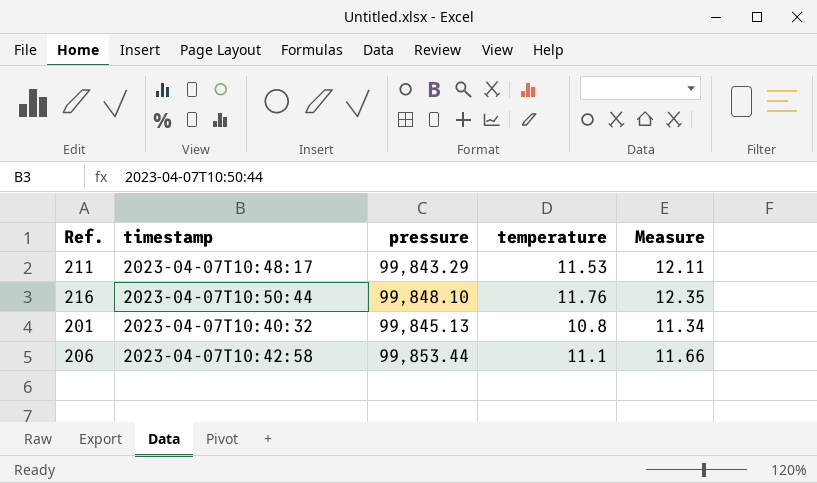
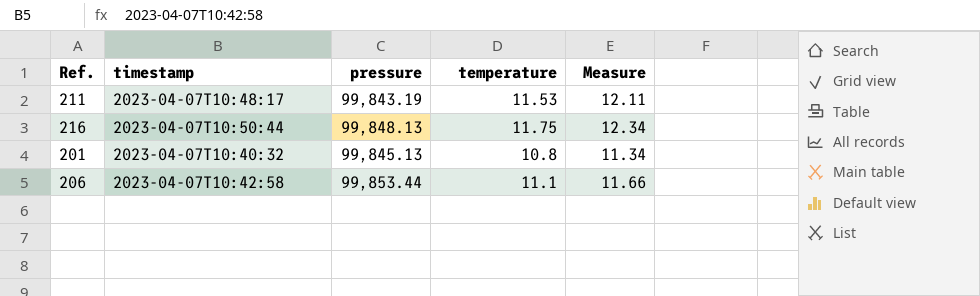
211 | pressure: 99,843.29 -> 99,843.19
216 | pressure: 99,848.10 -> 99,848.13
216 | temperature: 11.76 -> 11.75
216 | Measure: 12.35 -> 12.34

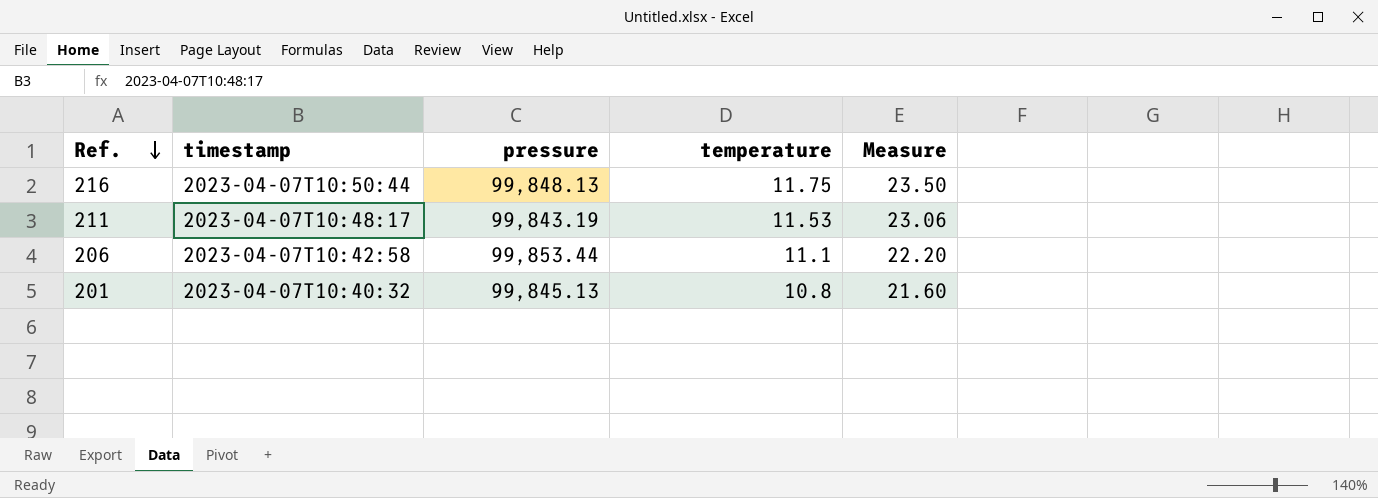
row order: none -> Ref. descending
column Measure | formula: [temperature] * 1.05 -> [temperature] * 2

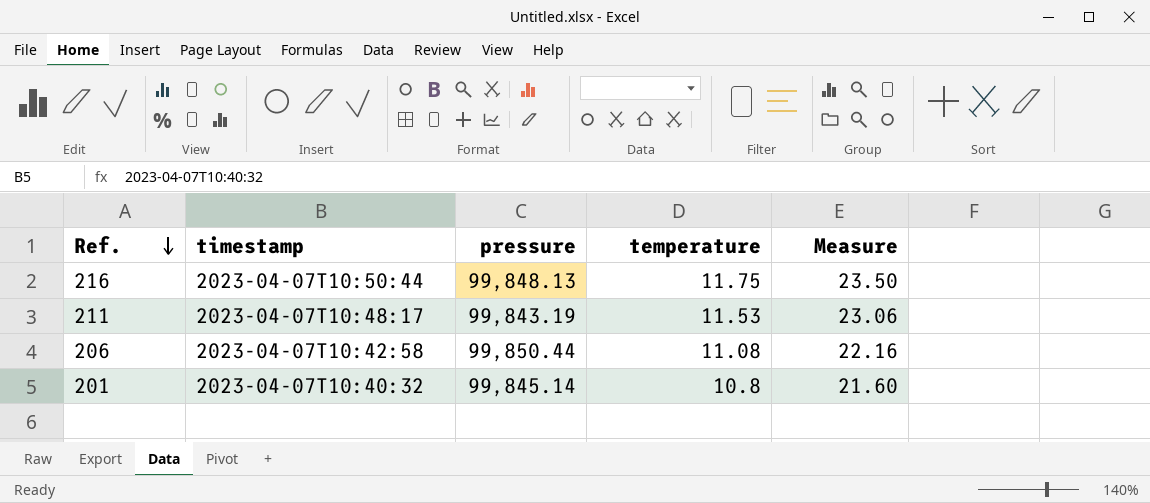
206 | pressure: 99,853.44 -> 99,850.44
206 | temperature: 11.1 -> 11.08
206 | Measure: 22.20 -> 22.16
201 | pressure: 99,845.13 -> 99,845.14

